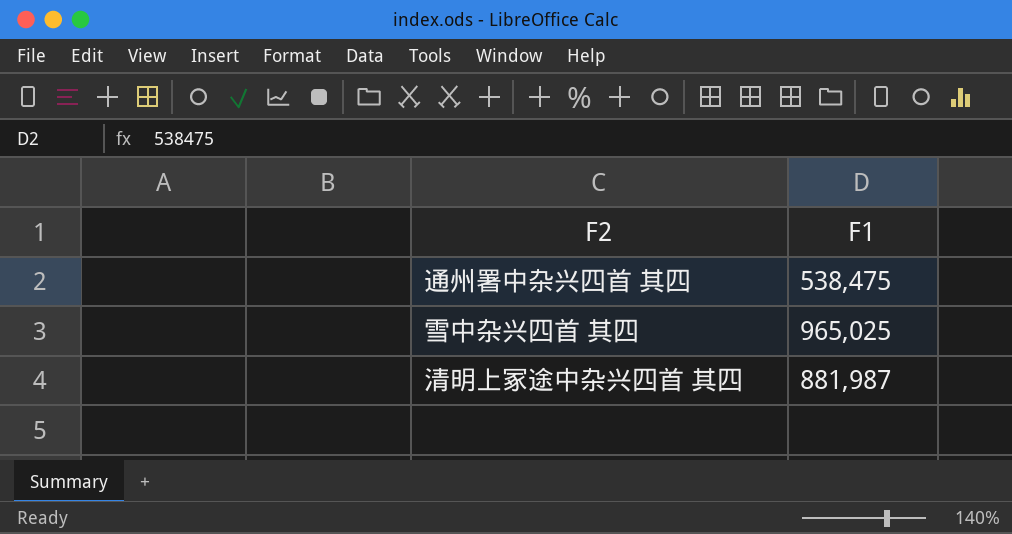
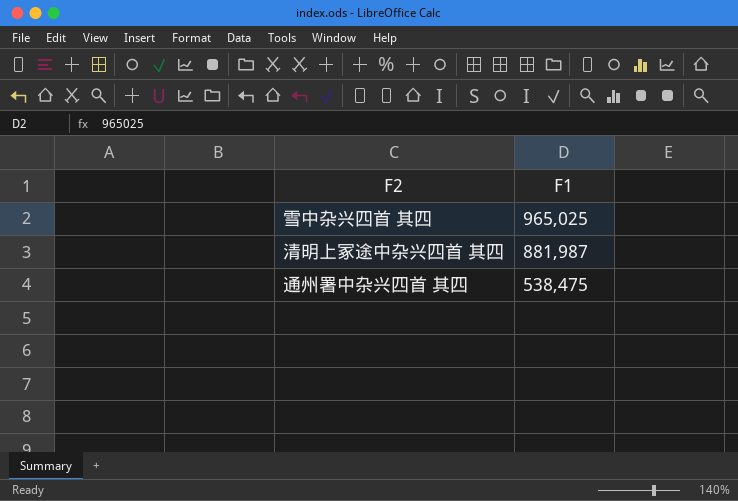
row order: none -> F1 descending

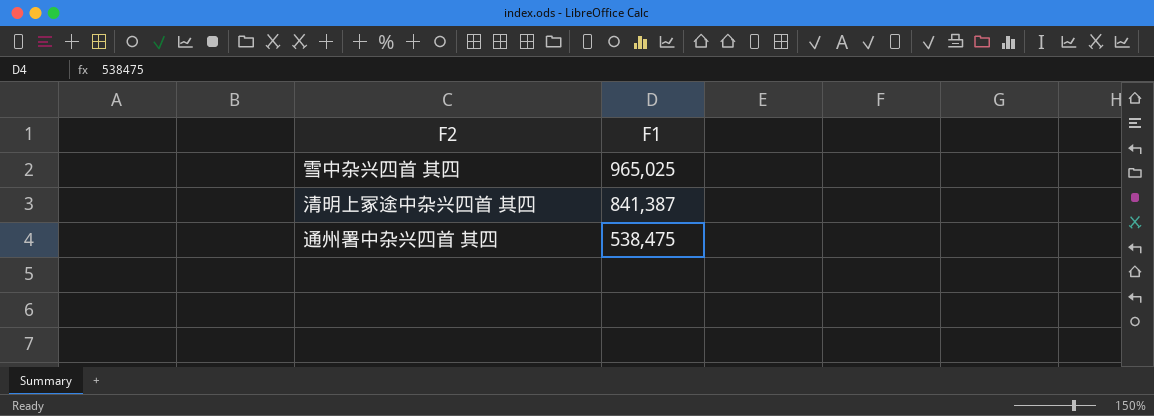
清明上冢途中杂兴四首 其四 | F1: 881,987 -> 841,387

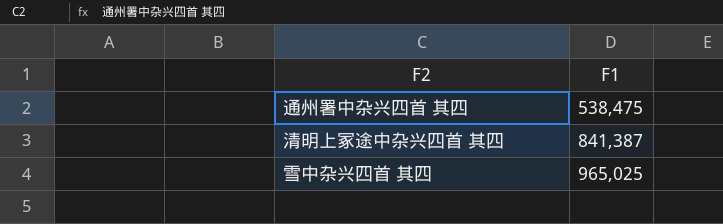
row order: F1 descending -> F1 ascending

